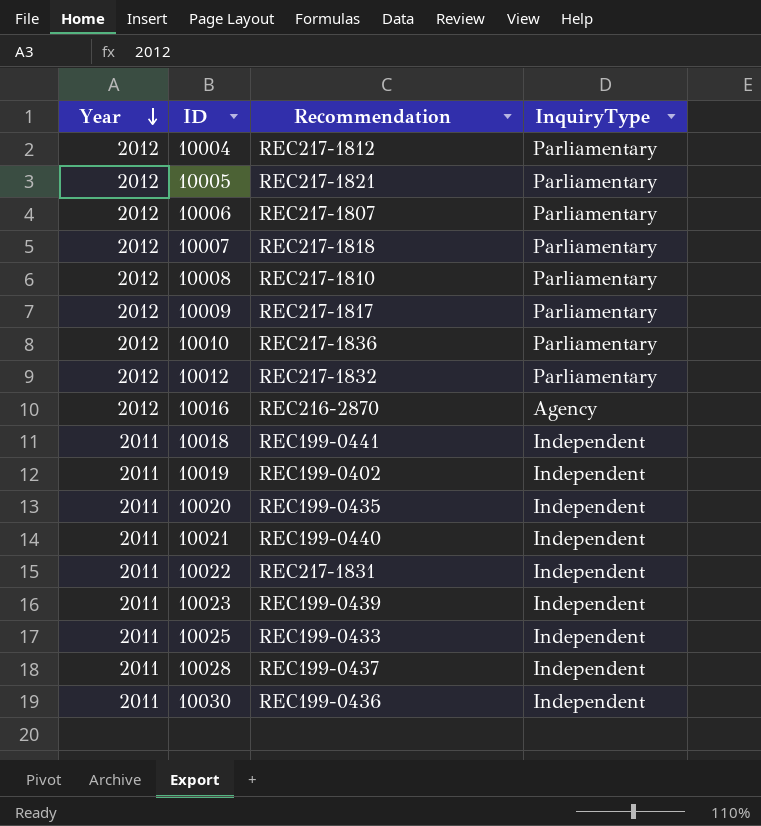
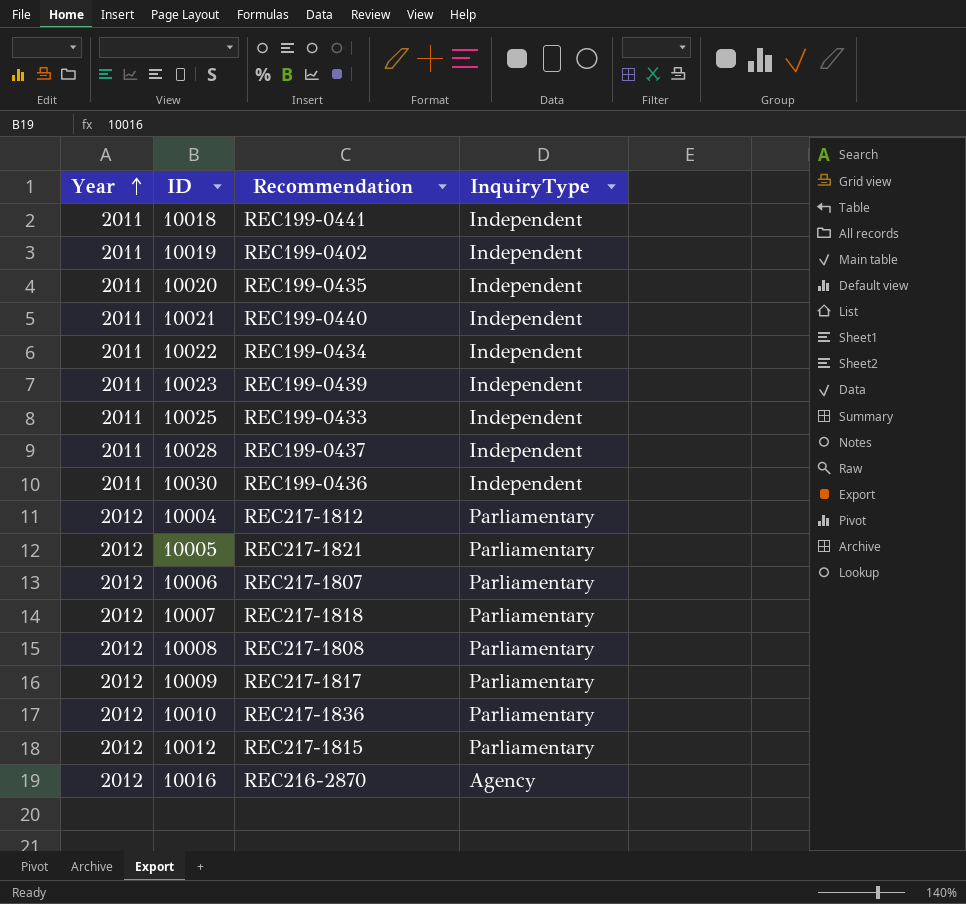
row order: Year descending -> Year ascending
10022 | Recommendation: REC217-1831 -> REC199-0434
10008 | Recommendation: REC217-1810 -> REC217-1808
10012 | Recommendation: REC217-1832 -> REC217-1815

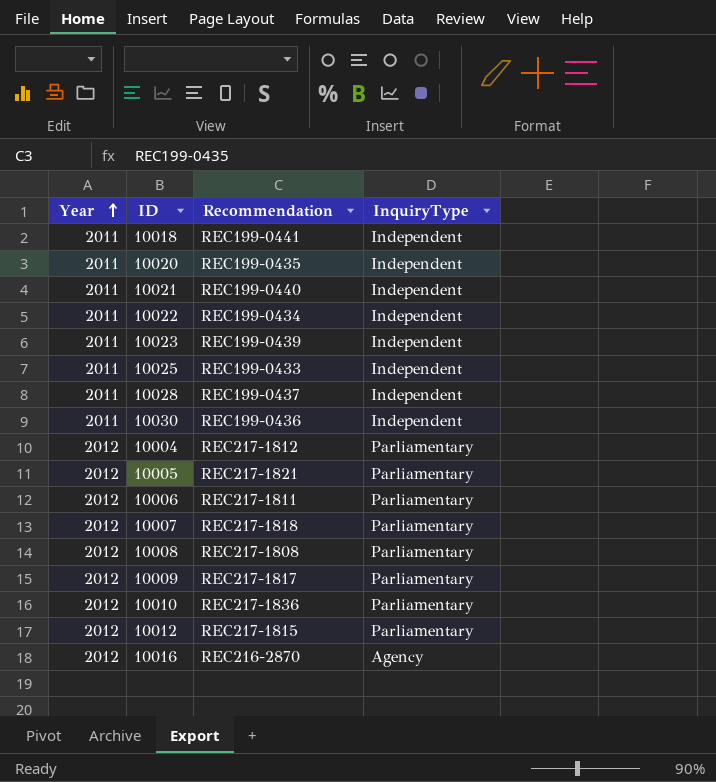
row 10019: 2011 | REC199-0402 | Independent -> none
10006 | Recommendation: REC217-1807 -> REC217-1811

